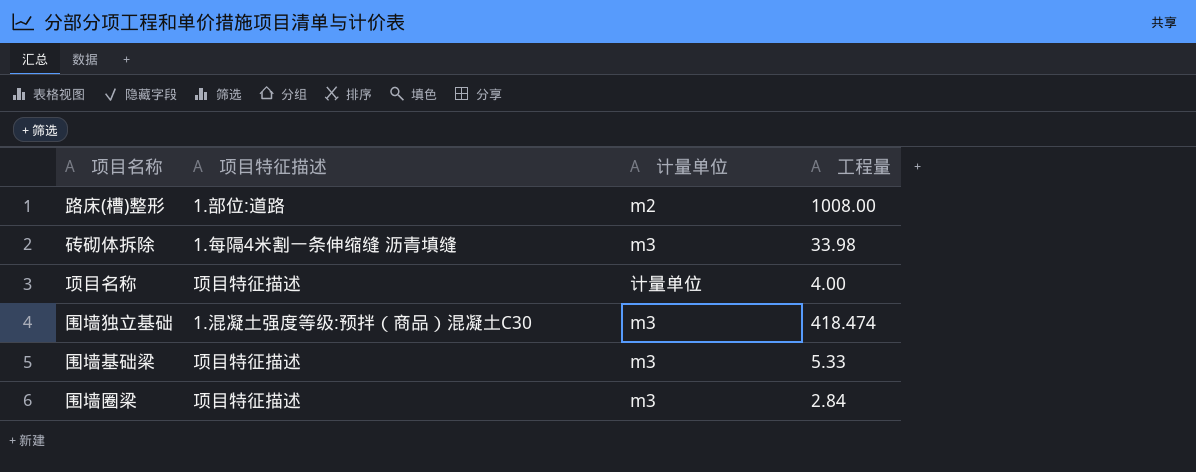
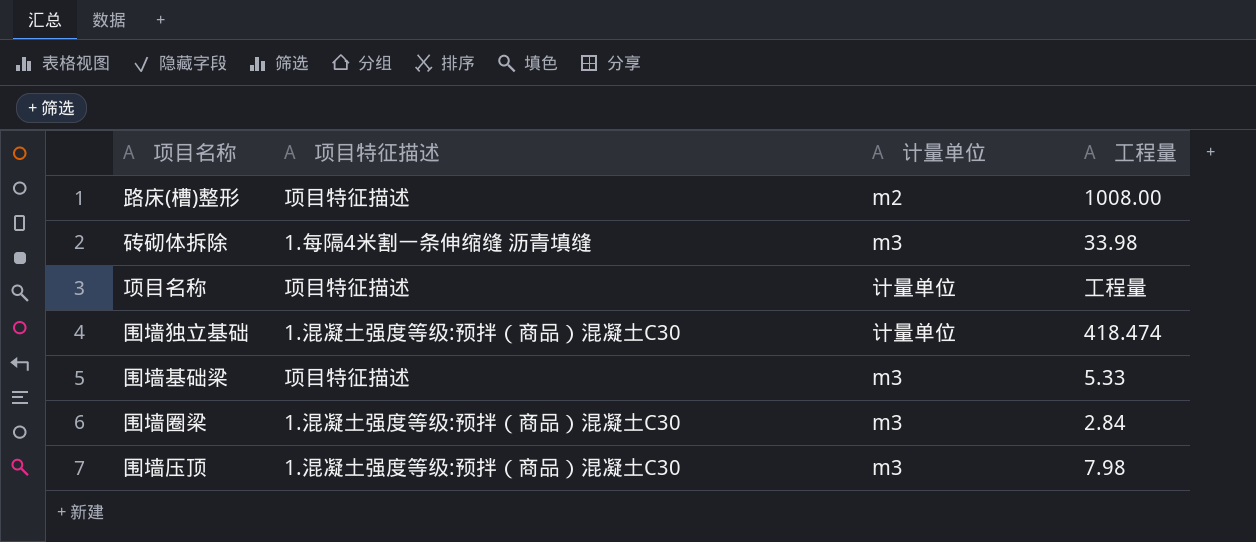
路床(槽)整形 | 项目特征描述: 1.部位:道路 -> 项目特征描述
项目名称 | 工程量: 4.00 -> 工程量
围墙独立基础 | 计量单位: m3 -> 计量单位
围墙圈梁 | 项目特征描述: 项目特征描述 -> 1.混凝土强度等级:预拌（商品）混凝土C30
row 围墙压顶: none -> 1.混凝土强度等级:预拌（商品）混凝土C30 | m3 | 7.98

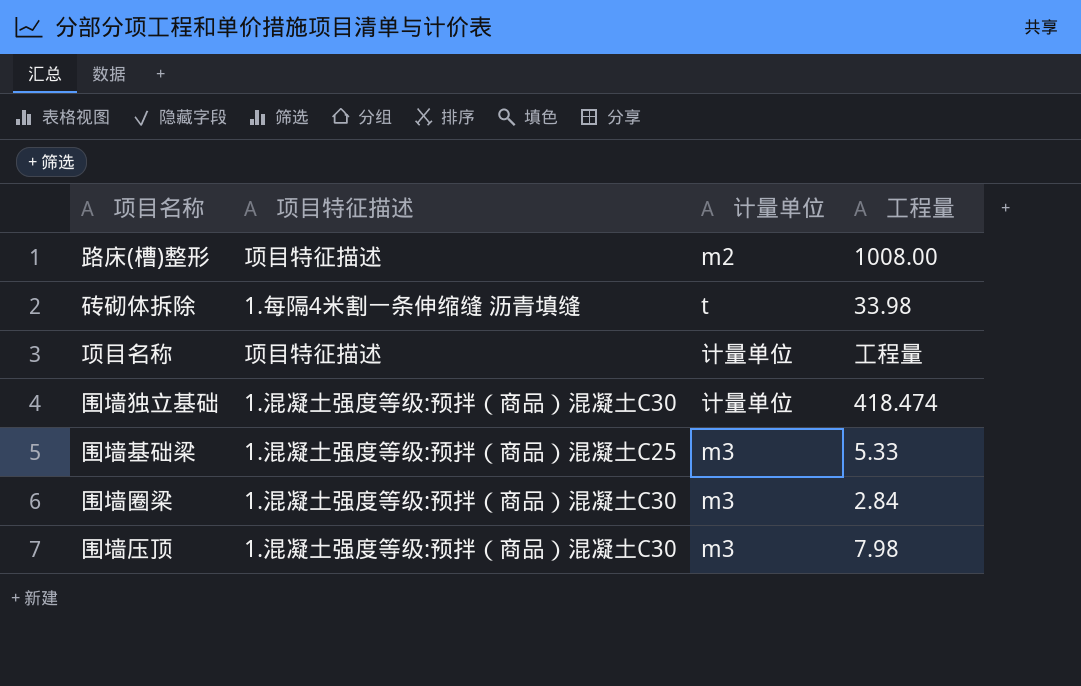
砖砌体拆除 | 计量单位: m3 -> t
围墙基础梁 | 项目特征描述: 项目特征描述 -> 1.混凝土强度等级:预拌（商品）混凝土C25

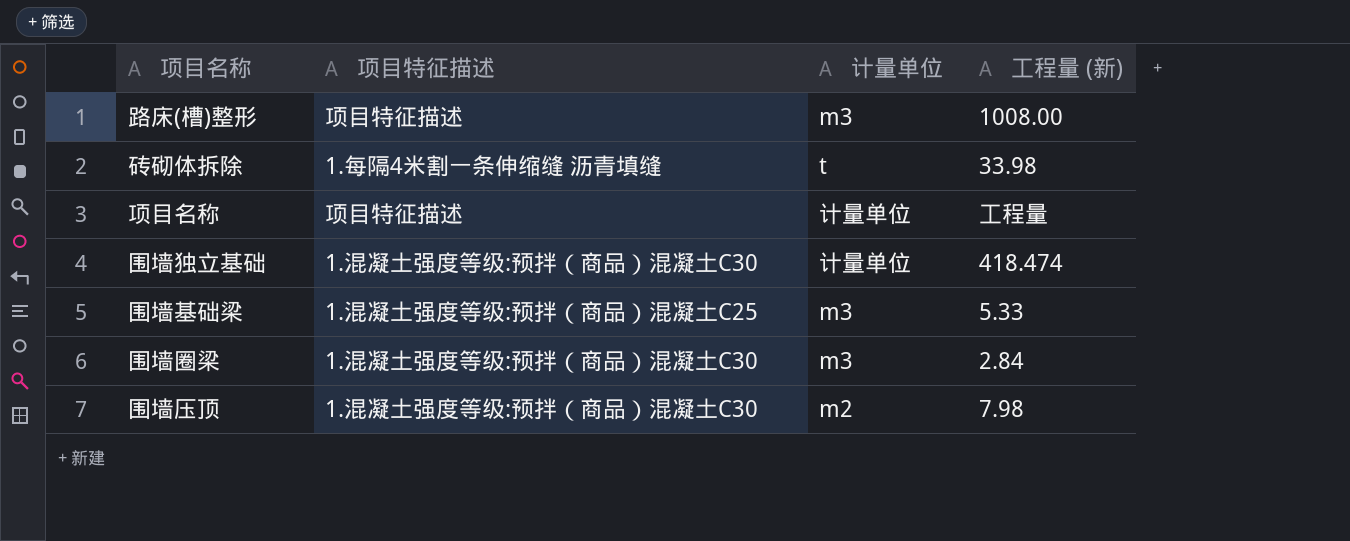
column name: 工程量 -> 工程量 (新)
路床(槽)整形 | 计量单位: m2 -> m3
围墙压顶 | 计量单位: m3 -> m2

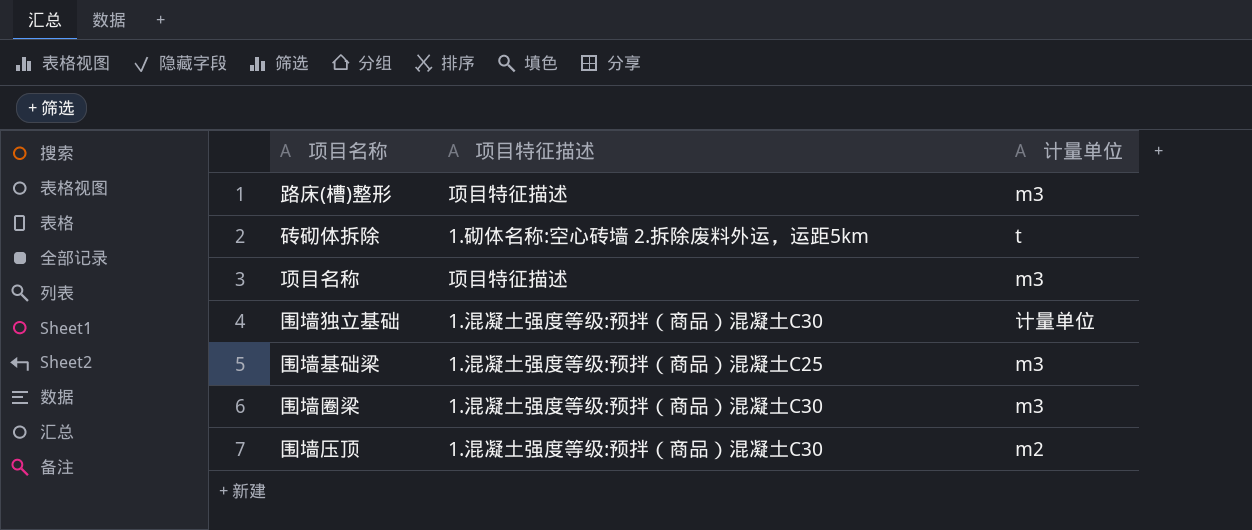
column 工程量 (新) | position: 4 -> none
砖砌体拆除 | 项目特征描述: 1.每隔4米割一条伸缩缝 沥青填缝 -> 1.砌体名称:空心砖墙 2.拆除废料外运，运距5km
项目名称 | 计量单位: 计量单位 -> m3

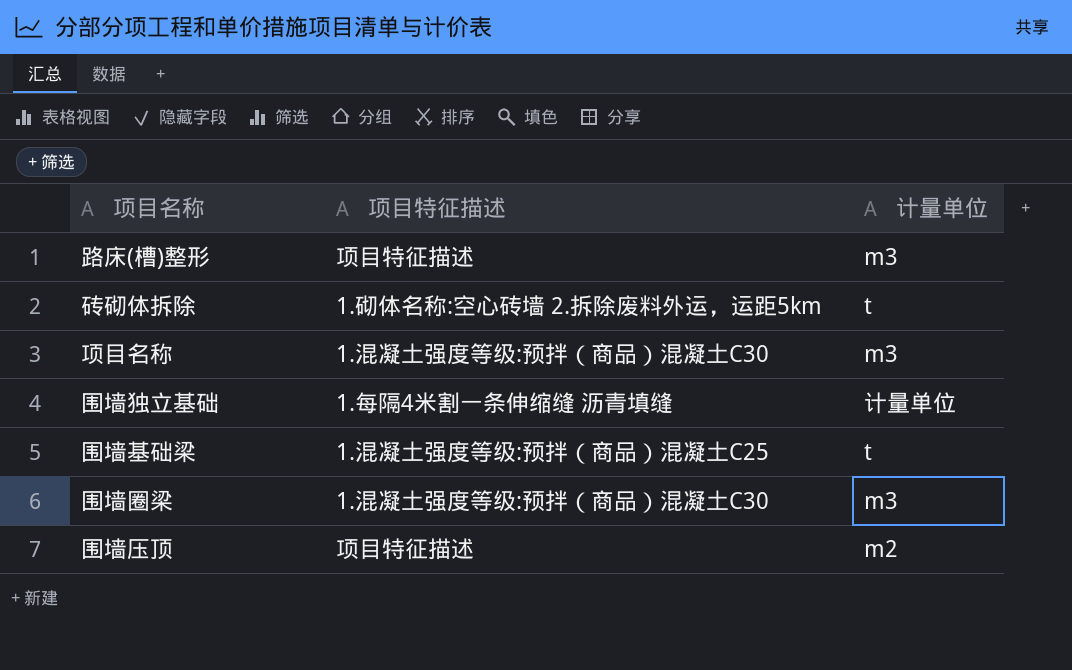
项目名称 | 项目特征描述: 项目特征描述 -> 1.混凝土强度等级:预拌（商品）混凝土C30
围墙独立基础 | 项目特征描述: 1.混凝土强度等级:预拌（商品）混凝土C30 -> 1.每隔4米割一条伸缩缝 沥青填缝
围墙基础梁 | 计量单位: m3 -> t
围墙压顶 | 项目特征描述: 1.混凝土强度等级:预拌（商品）混凝土C30 -> 项目特征描述

